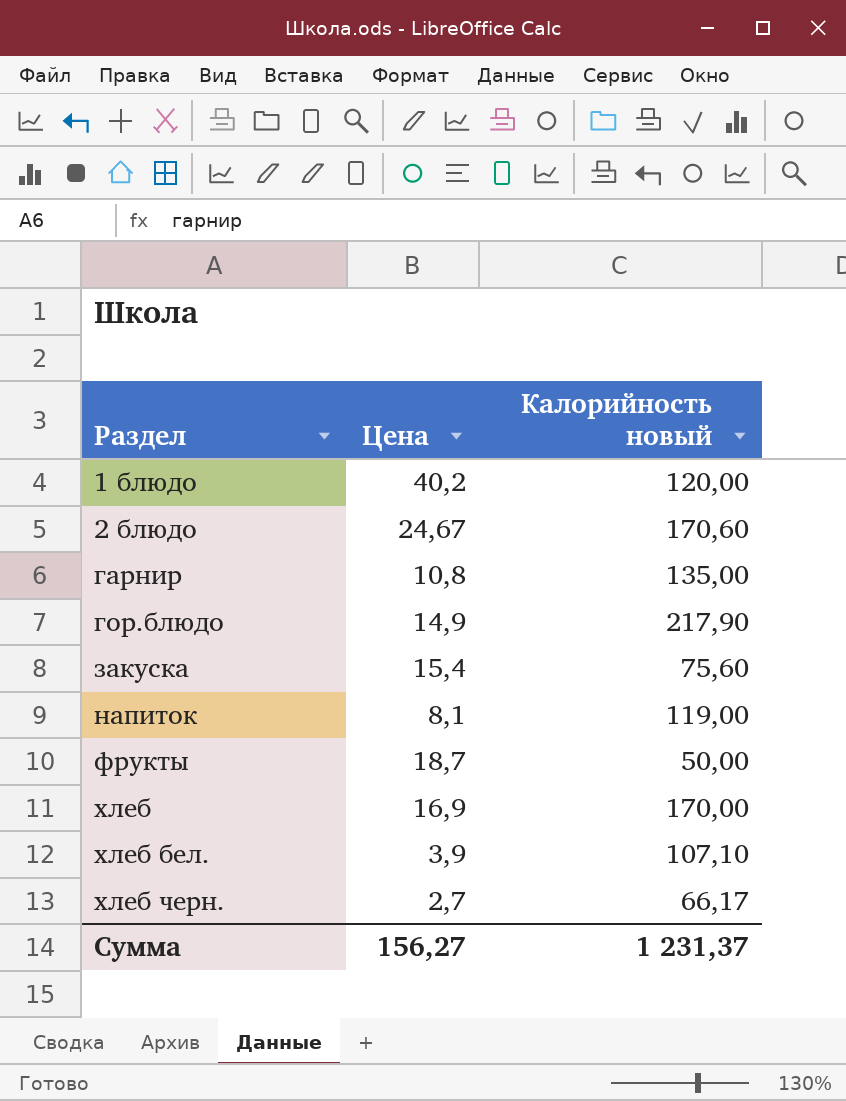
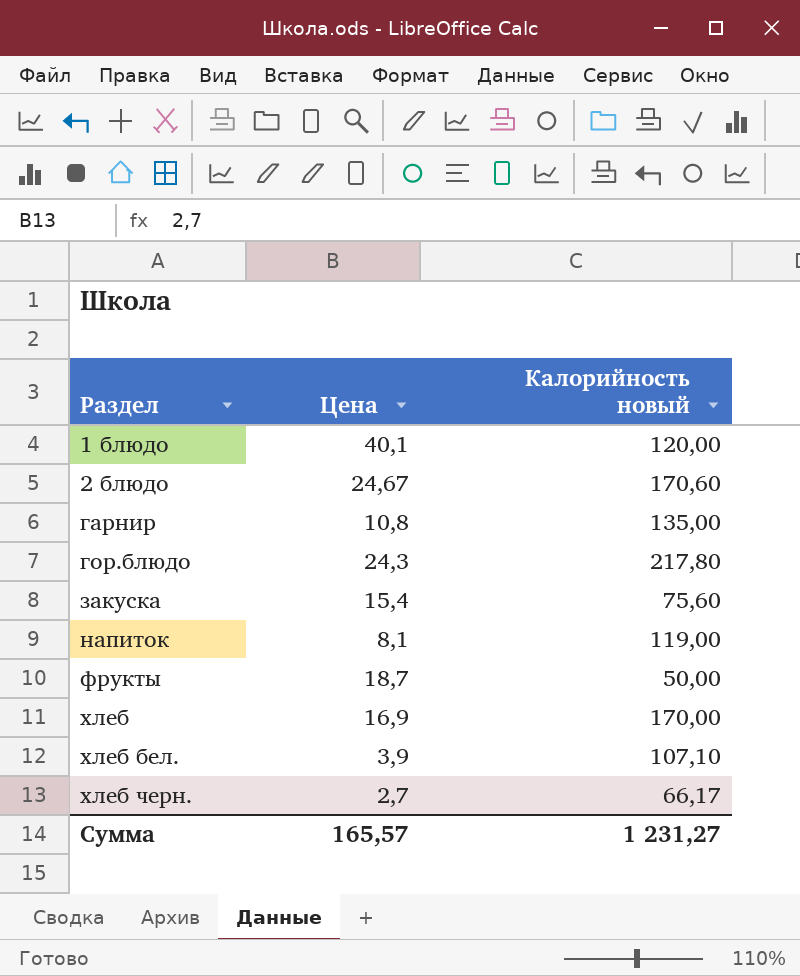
1 блюдо | Цена: 40,2 -> 40,1
гор.блюдо | Цена: 14,9 -> 24,3
гор.блюдо | Калорийность новый: 217,90 -> 217,80
Сумма | Цена: 156,27 -> 165,57
Сумма | Калорийность новый: 1 231,37 -> 1 231,27

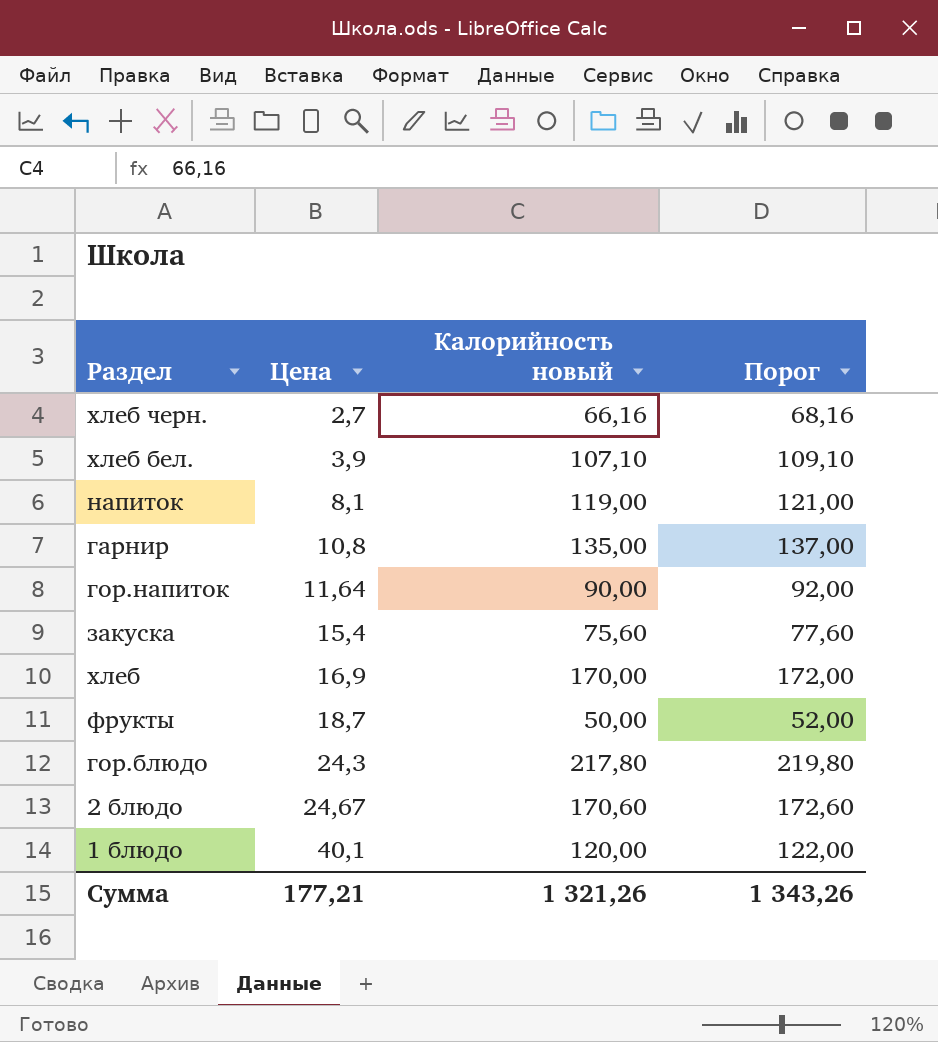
row order: Раздел ascending -> Цена ascending
column Порог | formula: none -> [Калорийность новый] + 2
хлеб черн. | Калорийность новый: 66,17 -> 66,16
row гор.напиток: none -> 11,64 | 90,00 | 92,00
Сумма | Цена: 165,57 -> 177,21
Сумма | Калорийность новый: 1 231,27 -> 1 321,26

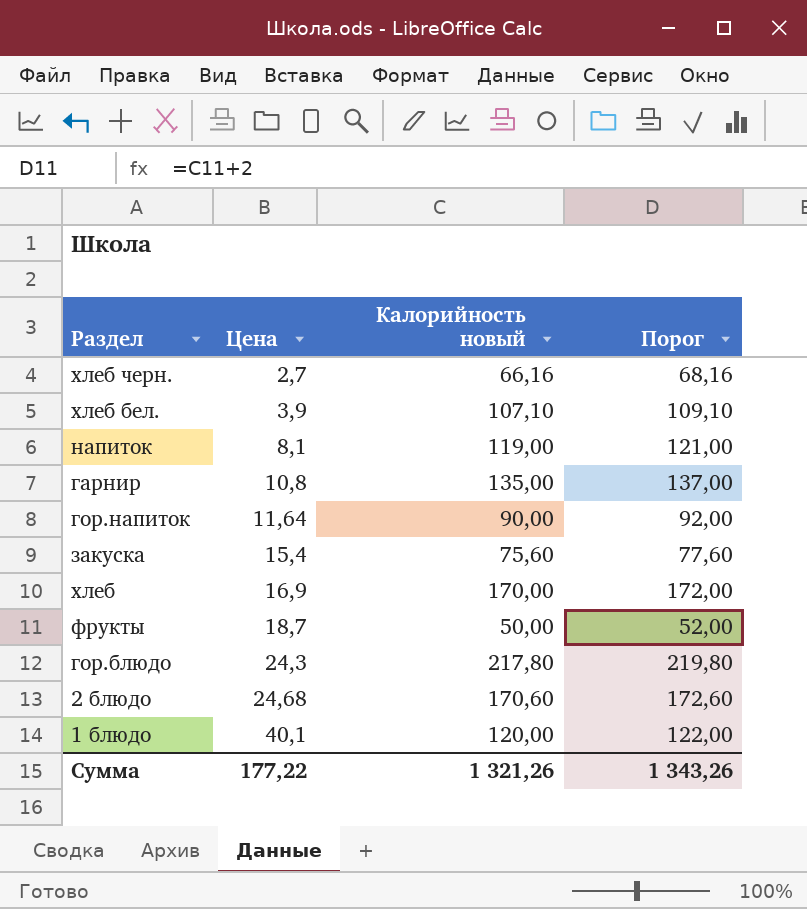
2 блюдо | Цена: 24,67 -> 24,68
Сумма | Цена: 177,21 -> 177,22

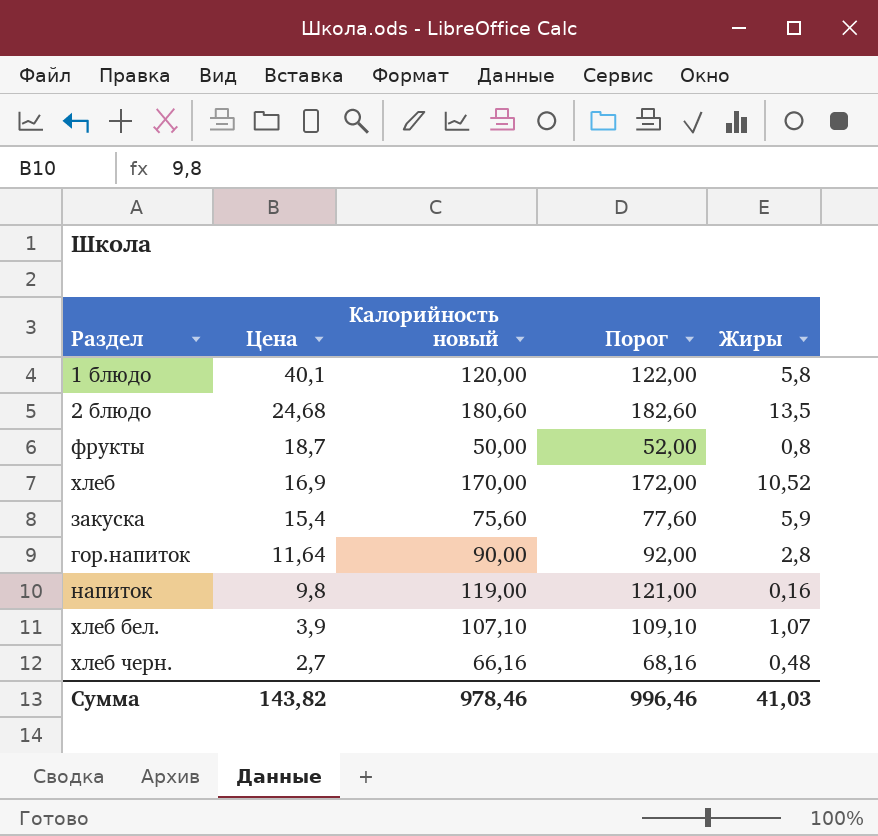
row order: Цена ascending -> Цена descending
column Жиры | position: none -> 5
row гарнир: 10,8 | 135,00 | 137,00 -> none
row гор.блюдо: 24,3 | 217,80 | 219,80 -> none
2 блюдо | Калорийность новый: 170,60 -> 180,60
2 блюдо | Порог: 172,60 -> 182,60
напиток | Цена: 8,1 -> 9,8
Сумма | Цена: 177,22 -> 143,82
Сумма | Калорийность новый: 1 321,26 -> 978,46
Сумма | Порог: 1 343,26 -> 996,46

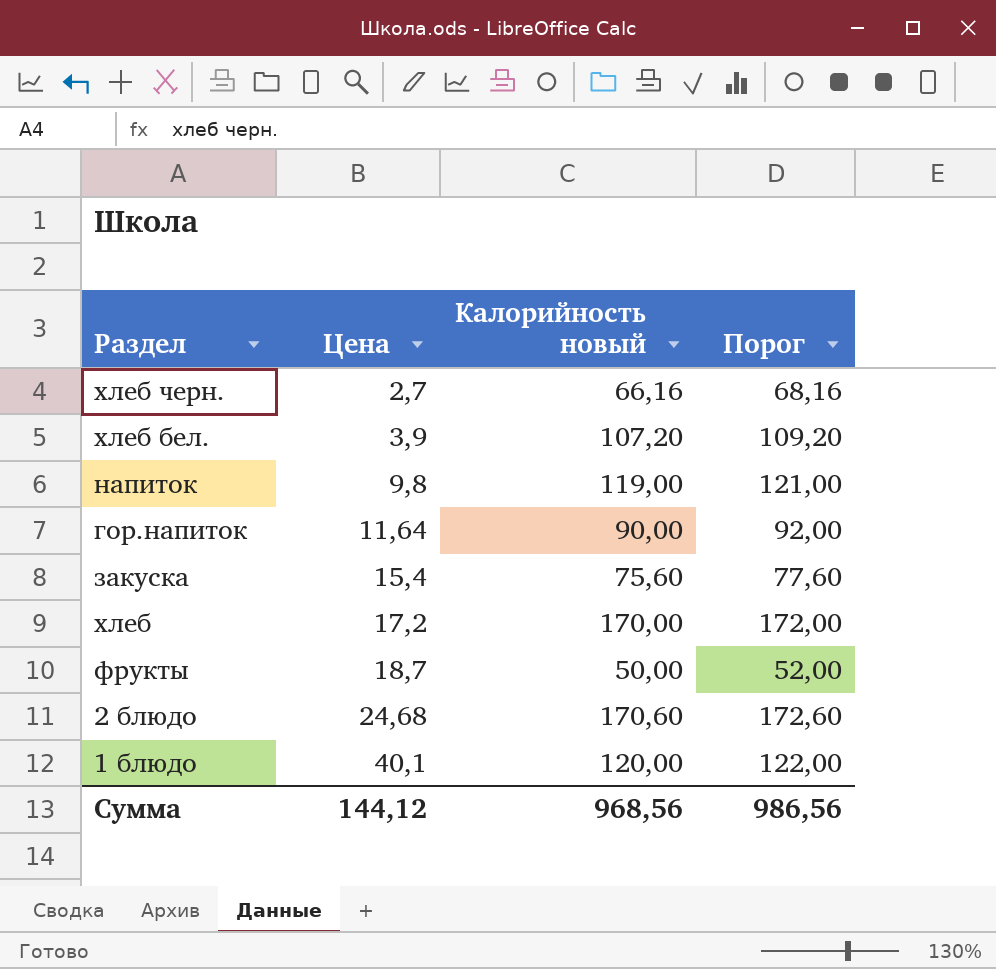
row order: Цена descending -> Цена ascending
column Жиры | position: 5 -> none
хлеб бел. | Калорийность новый: 107,10 -> 107,20
хлеб бел. | Порог: 109,10 -> 109,20
хлеб | Цена: 16,9 -> 17,2
2 блюдо | Калорийность новый: 180,60 -> 170,60
2 блюдо | Порог: 182,60 -> 172,60
Сумма | Цена: 143,82 -> 144,12
Сумма | Калорийность новый: 978,46 -> 968,56
Сумма | Порог: 996,46 -> 986,56

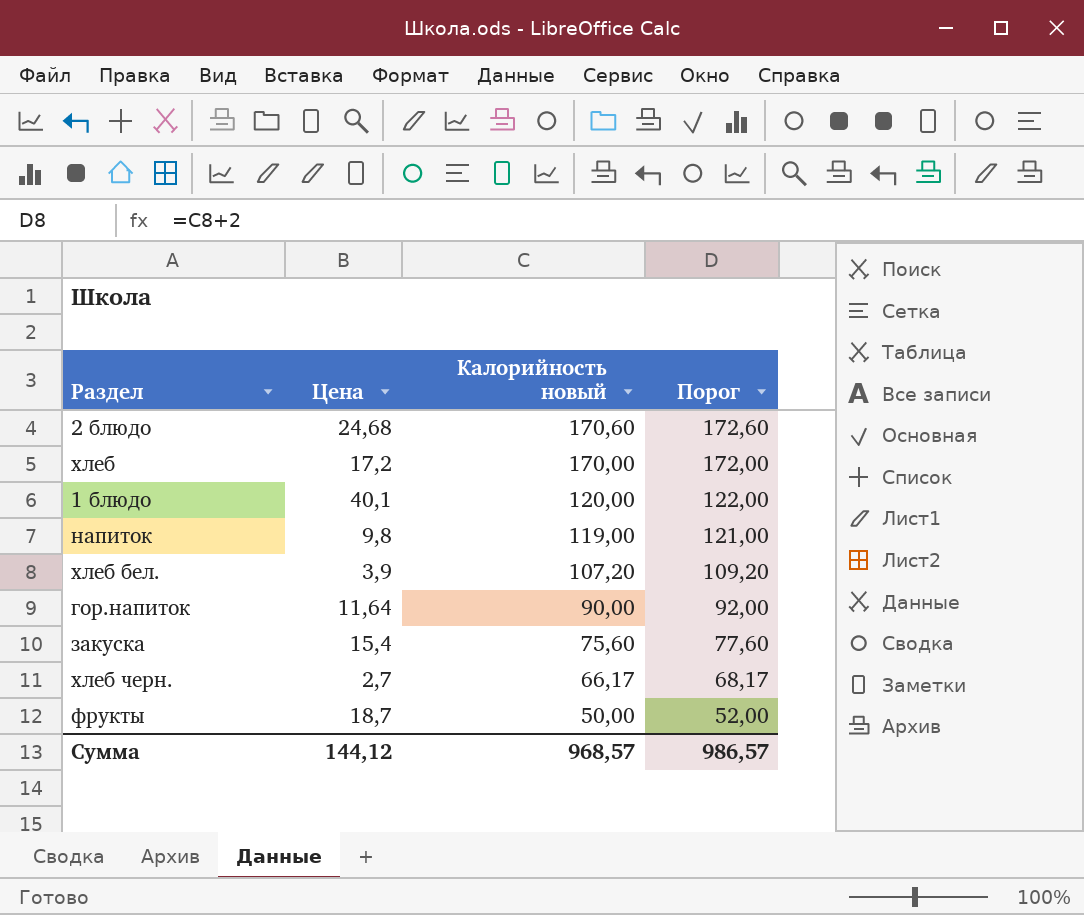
row order: Цена ascending -> Калорийность новый descending
хлеб черн. | Калорийность новый: 66,16 -> 66,17
хлеб черн. | Порог: 68,16 -> 68,17
Сумма | Калорийность новый: 968,56 -> 968,57
Сумма | Порог: 986,56 -> 986,57

